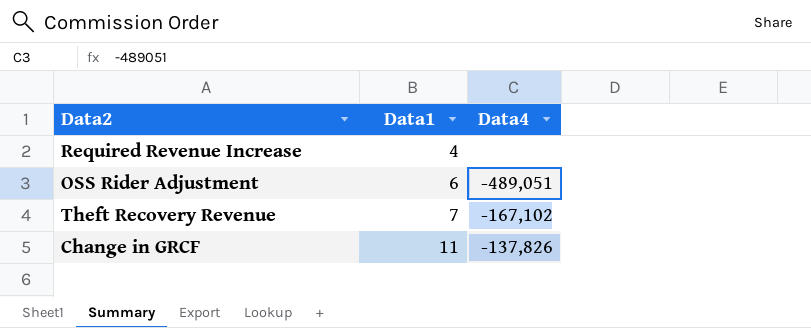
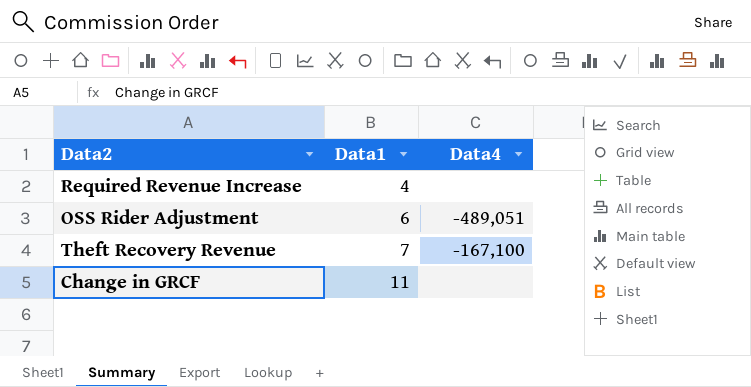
Theft Recovery Revenue | Data4: -167,102 -> -167,100
Change in GRCF | Data4: -137,826 -> none

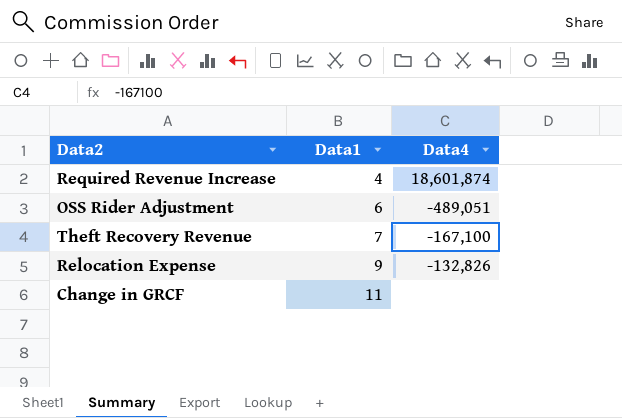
Required Revenue Increase | Data4: none -> 18,601,874
row Relocation Expense: none -> 9 | -132,826

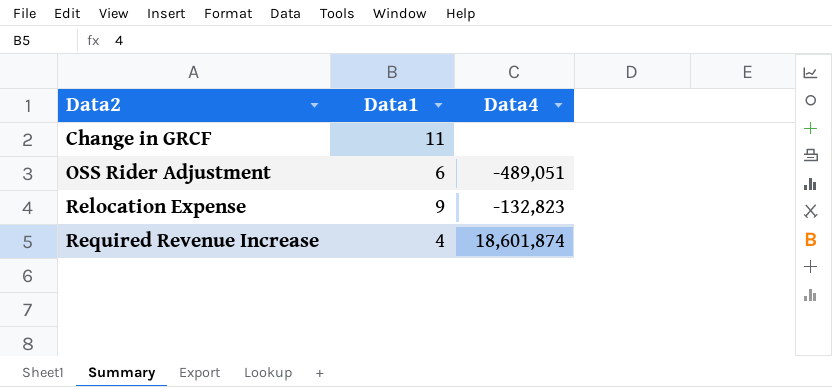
row order: Data1 ascending -> Data2 ascending
row Theft Recovery Revenue: 7 | -167,100 -> none
Relocation Expense | Data4: -132,826 -> -132,823

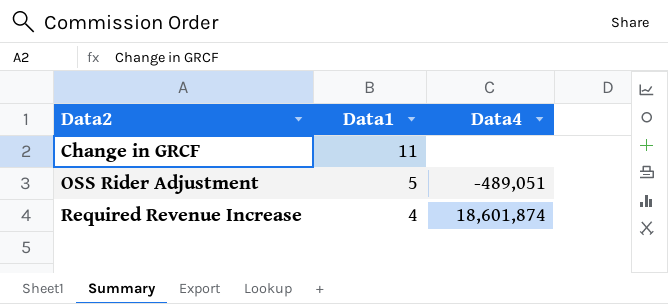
row Relocation Expense: 9 | -132,823 -> none
OSS Rider Adjustment | Data1: 6 -> 5

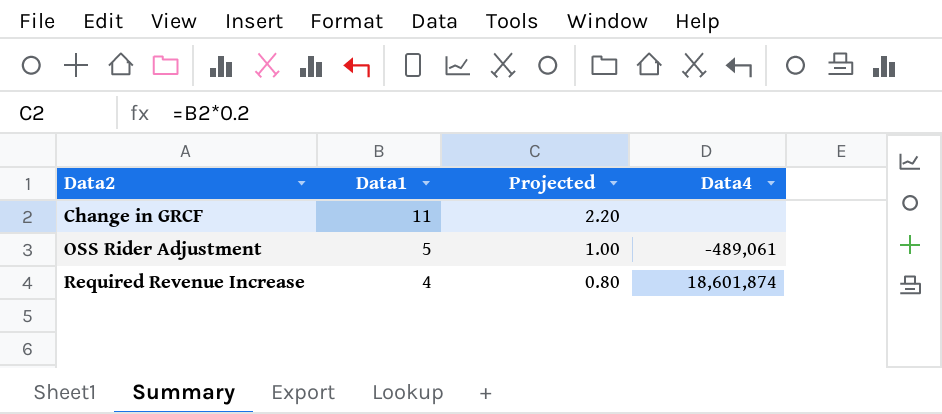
column Projected | formula: none -> [Data1] * 0.2
OSS Rider Adjustment | Data4: -489,051 -> -489,061

